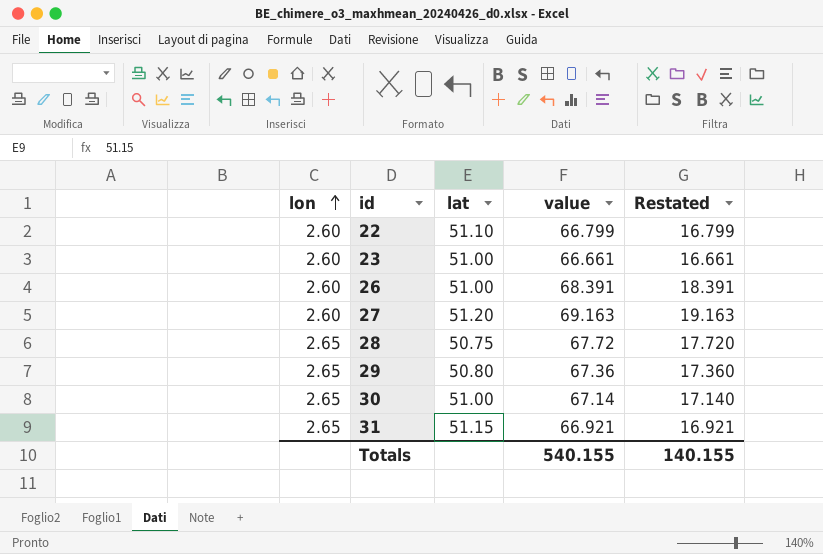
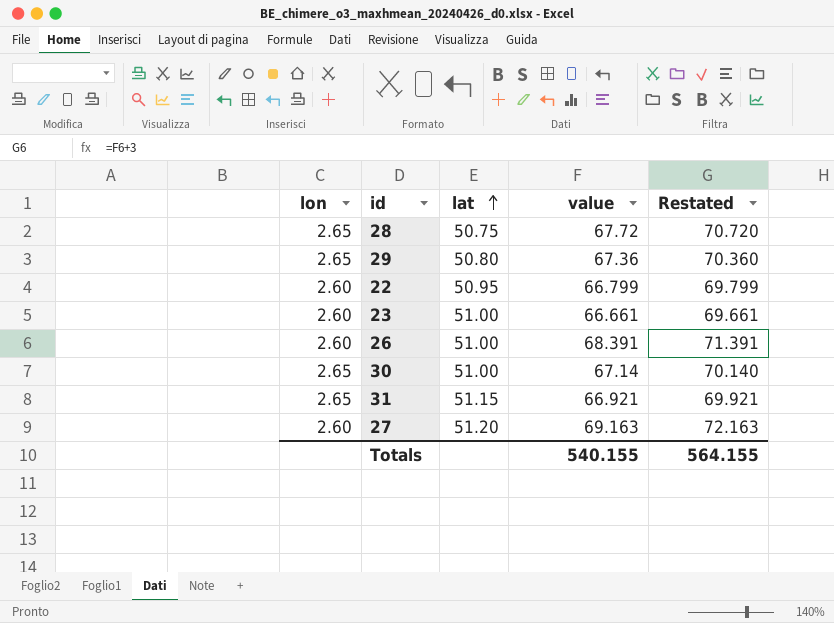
row order: lon ascending -> lat ascending
column Restated | formula: [value] - 50 -> [value] + 3
22 | lat: 51.10 -> 50.95
Totals | Restated: 140.155 -> 564.155

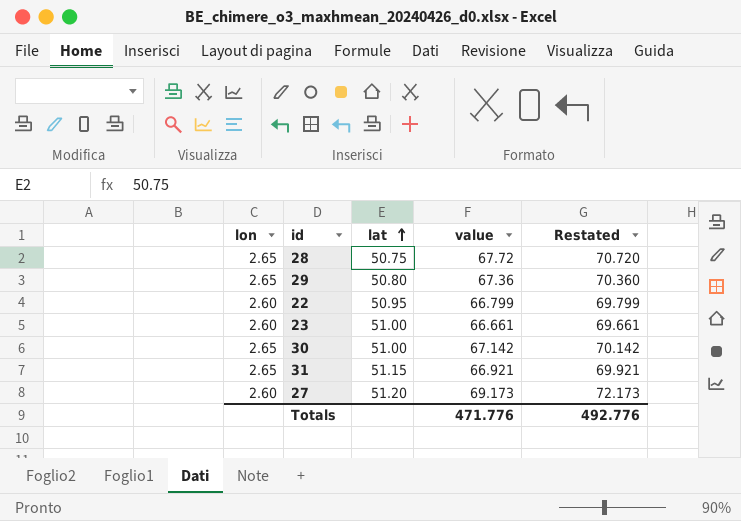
row 26: 2.60 | 51.00 | 68.391 | 71.391 -> none
30 | value: 67.14 -> 67.142
30 | Restated: 70.140 -> 70.142
27 | value: 69.163 -> 69.173
27 | Restated: 72.163 -> 72.173
Totals | value: 540.155 -> 471.776
Totals | Restated: 564.155 -> 492.776

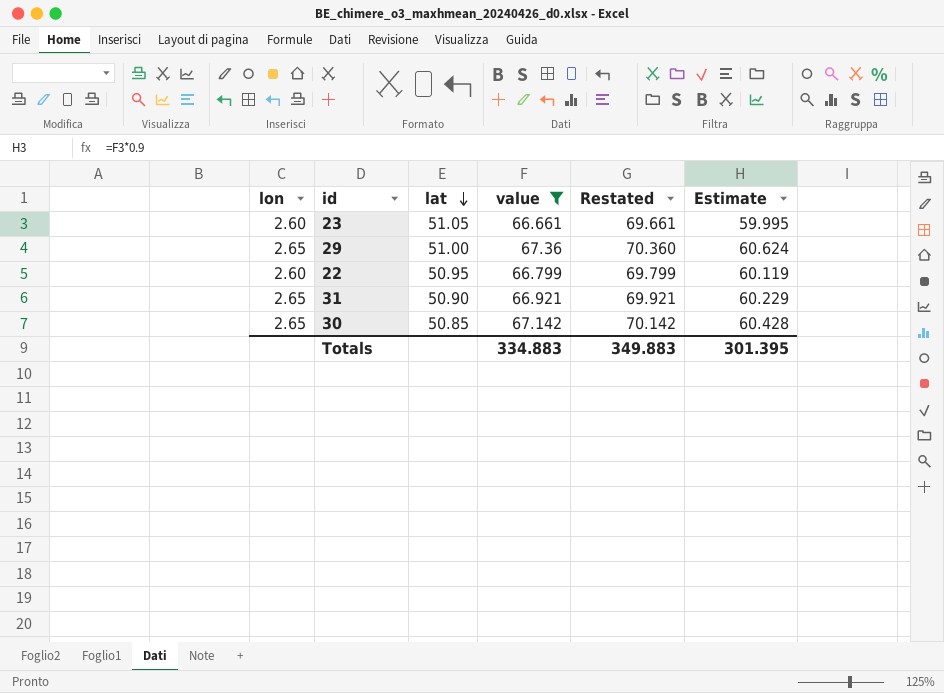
filter: none -> value <= 67.36
row order: lat ascending -> lat descending
column Estimate | formula: none -> [value] * 0.9
23 | lat: 51.00 -> 51.05
29 | lat: 50.80 -> 51.00
31 | lat: 51.15 -> 50.90
30 | lat: 51.00 -> 50.85
Totals | value: 471.776 -> 334.883
Totals | Restated: 492.776 -> 349.883

